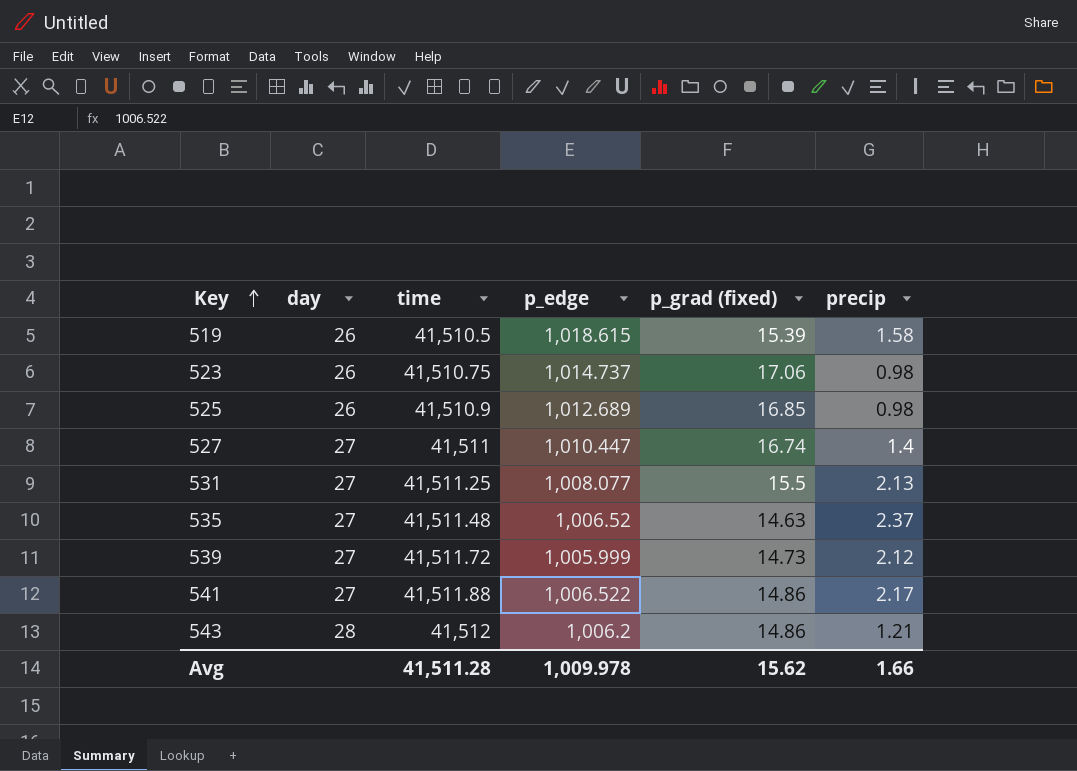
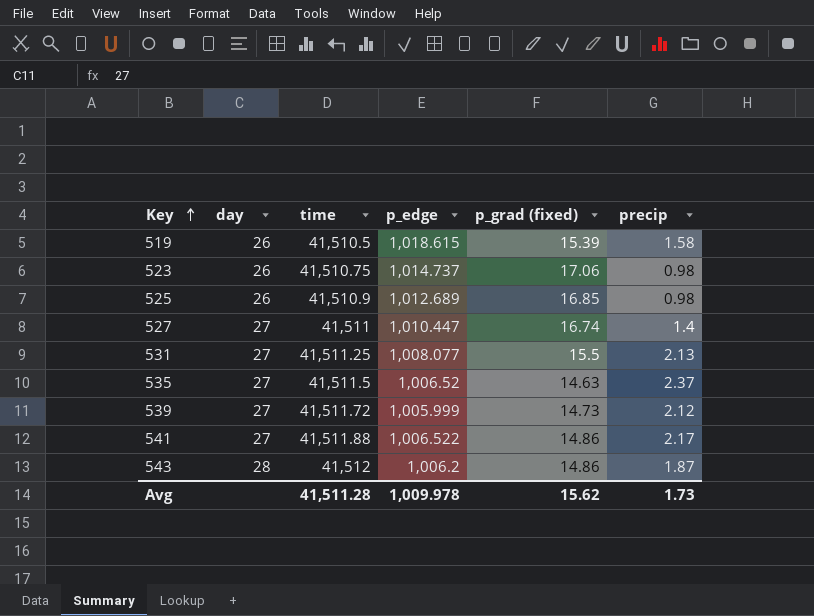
535 | time: 41,511.48 -> 41,511.5
543 | precip: 1.21 -> 1.87
Avg | precip: 1.66 -> 1.73

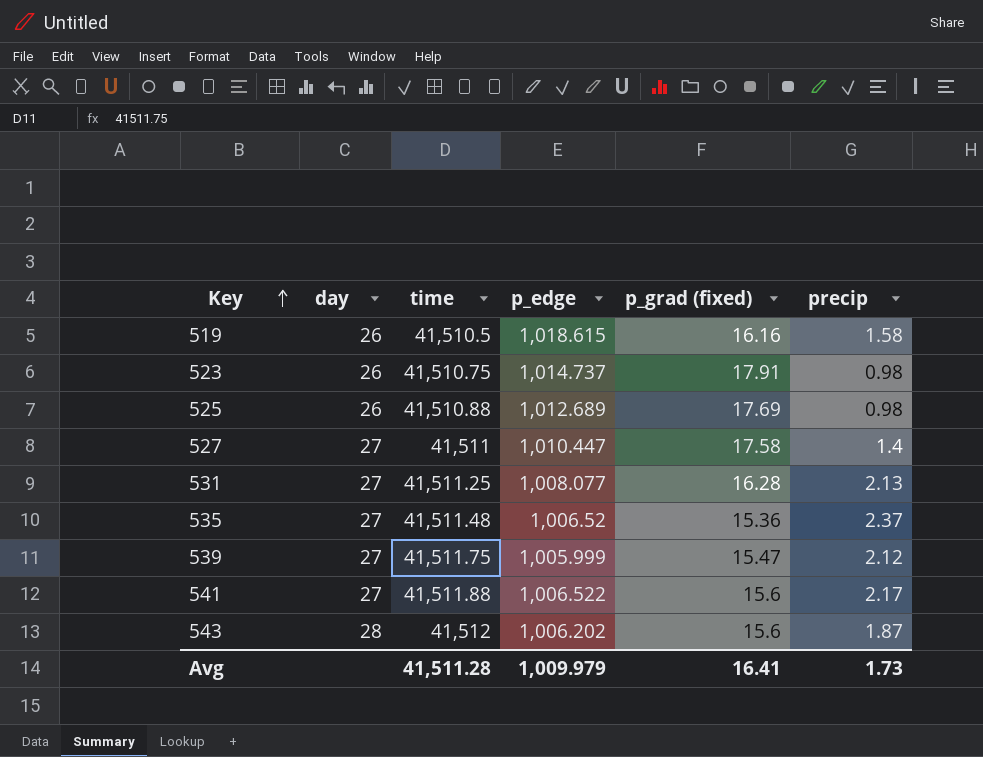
519 | p_grad (fixed): 15.39 -> 16.16
523 | p_grad (fixed): 17.06 -> 17.91
525 | time: 41,510.9 -> 41,510.88
525 | p_grad (fixed): 16.85 -> 17.69
527 | p_grad (fixed): 16.74 -> 17.58
531 | p_grad (fixed): 15.5 -> 16.28
535 | time: 41,511.5 -> 41,511.48
535 | p_grad (fixed): 14.63 -> 15.36
539 | time: 41,511.72 -> 41,511.75
539 | p_grad (fixed): 14.73 -> 15.47
541 | p_grad (fixed): 14.86 -> 15.6
543 | p_edge: 1,006.2 -> 1,006.202
543 | p_grad (fixed): 14.86 -> 15.6
Avg | p_edge: 1,009.978 -> 1,009.979
Avg | p_grad (fixed): 15.62 -> 16.41

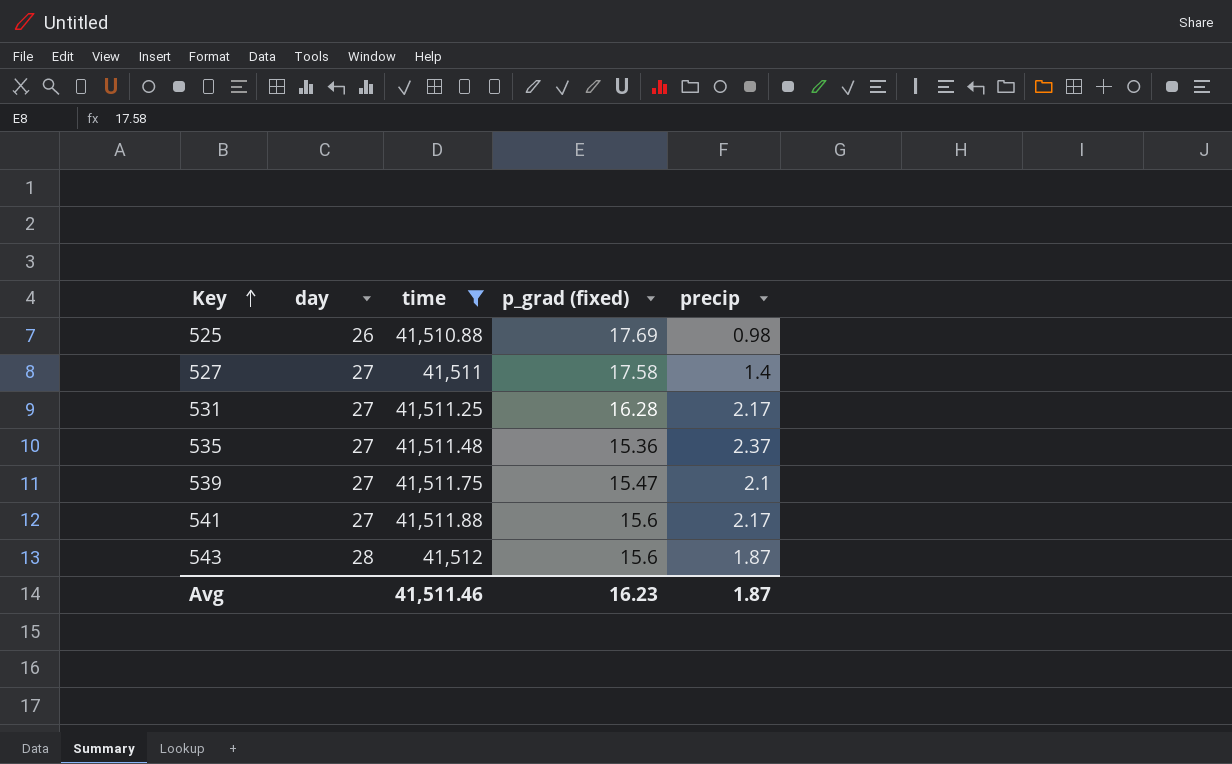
filter: none -> time >= 41,510.88
column p_edge | position: 4 -> none
531 | precip: 2.13 -> 2.17
539 | precip: 2.12 -> 2.1
Avg | time: 41,511.28 -> 41,511.46
Avg | p_grad (fixed): 16.41 -> 16.23
Avg | precip: 1.73 -> 1.87

